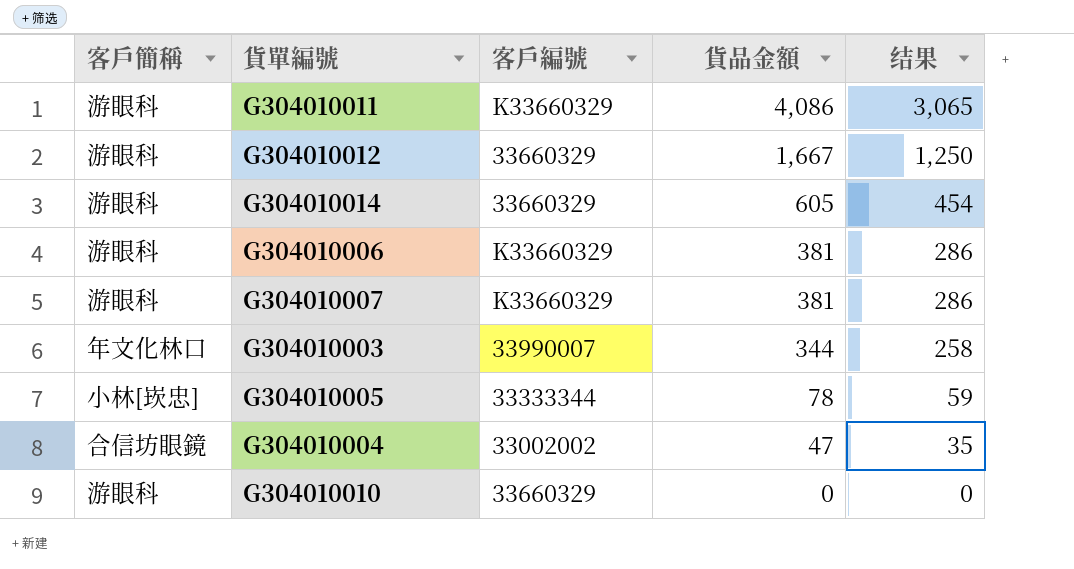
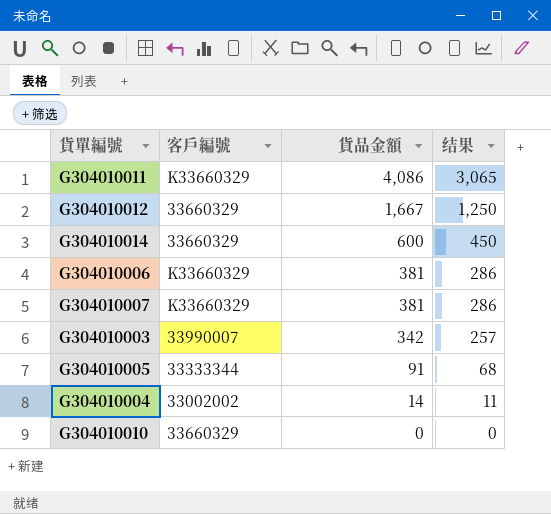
column 客戶簡稱 | position: 1 -> none
G304010014 | 貨品金額: 605 -> 600
G304010014 | 结果: 454 -> 450
G304010003 | 貨品金額: 344 -> 342
G304010003 | 结果: 258 -> 257
G304010005 | 貨品金額: 78 -> 91
G304010005 | 结果: 59 -> 68
G304010004 | 貨品金額: 47 -> 14
G304010004 | 结果: 35 -> 11

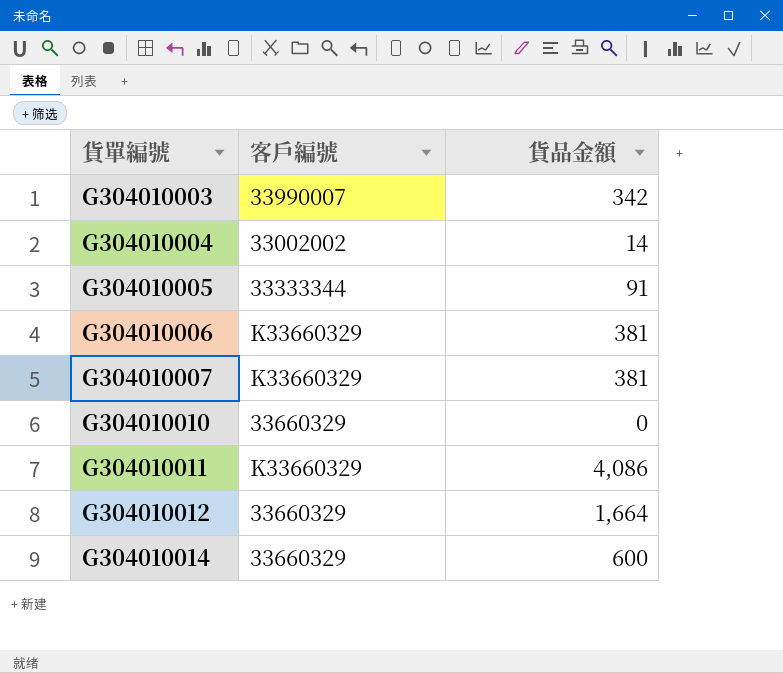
row order: 貨品金額 descending -> 貨單編號 ascending
column 结果 | formula: [貨品金額] * 0.75 -> none
G304010012 | 貨品金額: 1,667 -> 1,664

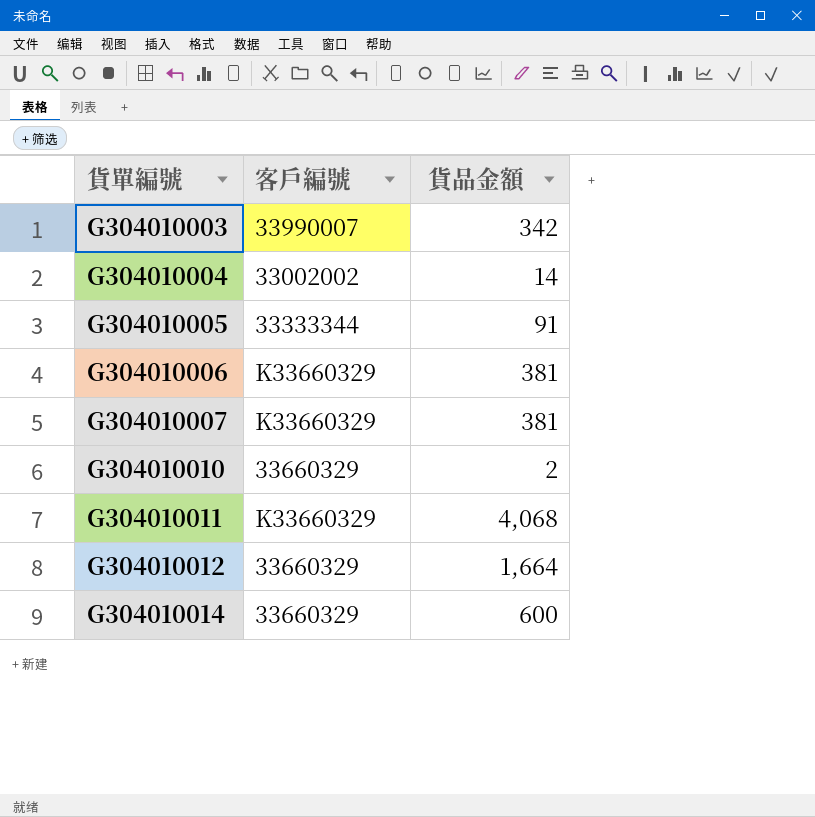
G304010010 | 貨品金額: 0 -> 2
G304010011 | 貨品金額: 4,086 -> 4,068

